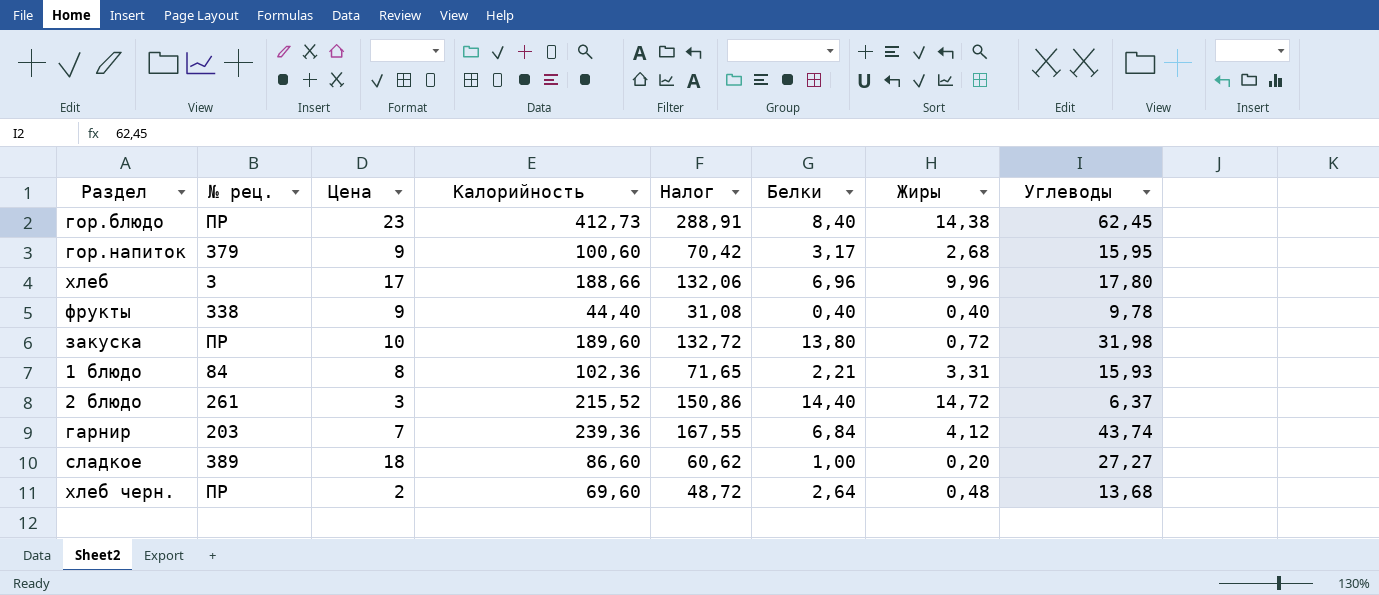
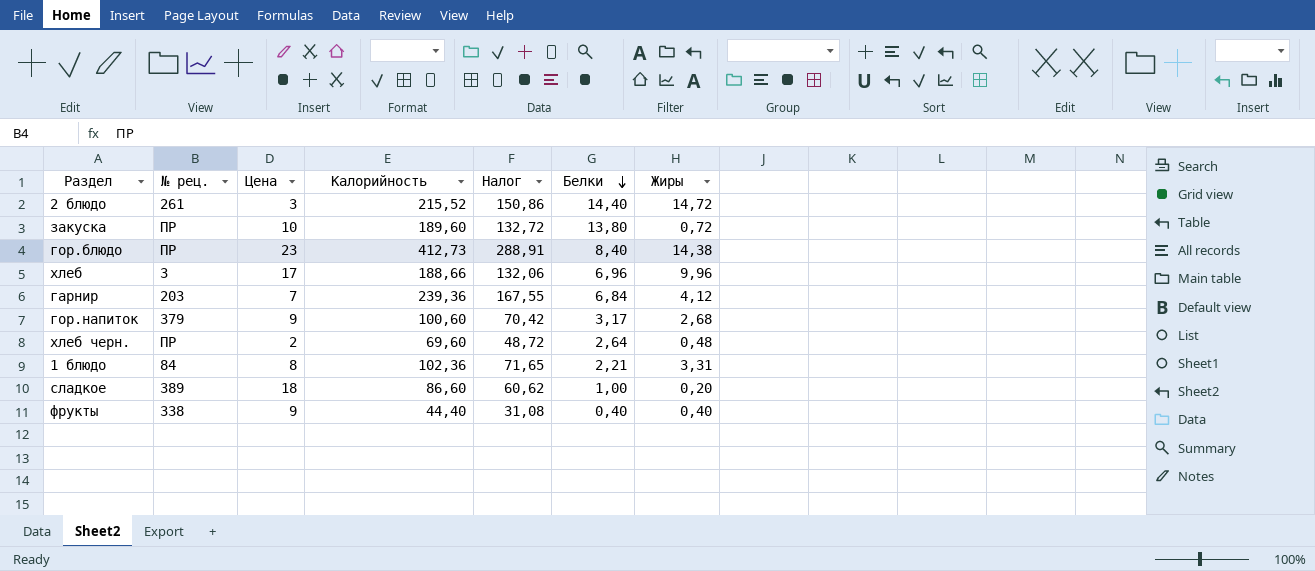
row order: none -> Белки descending
column Углеводы | position: 8 -> none

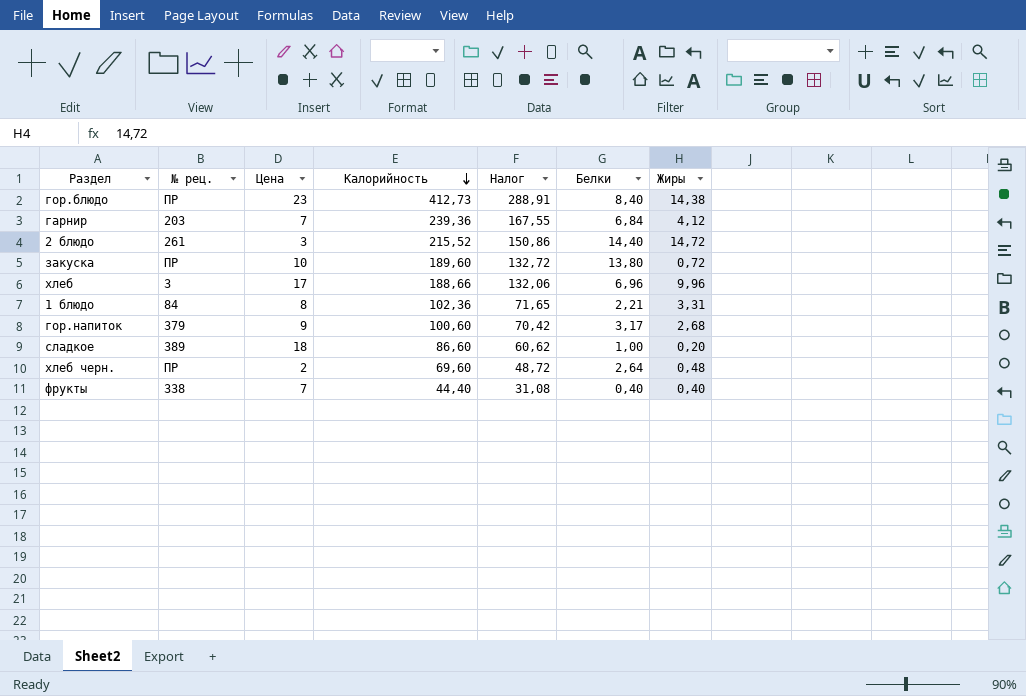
row order: Белки descending -> Калорийность descending
фрукты | Цена: 9 -> 7

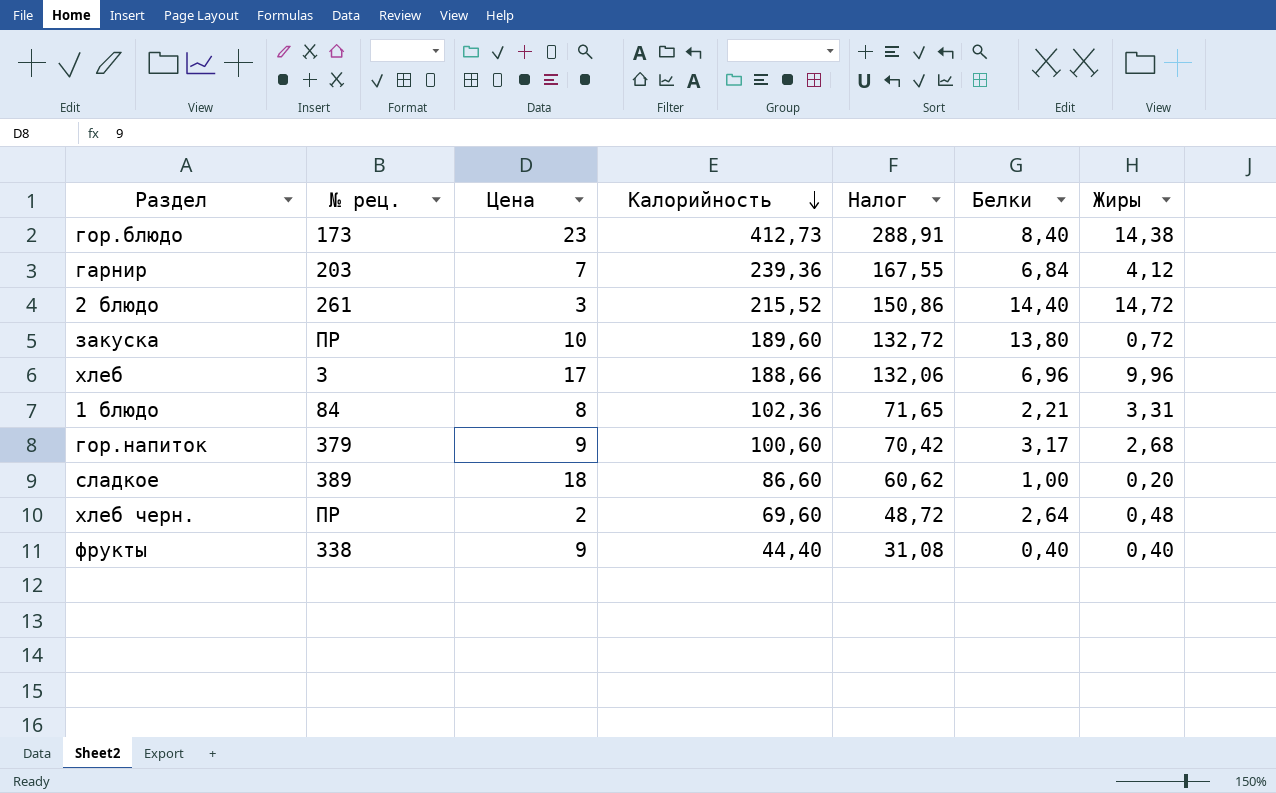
гор.блюдо | № рец.: ПР -> 173
фрукты | Цена: 7 -> 9

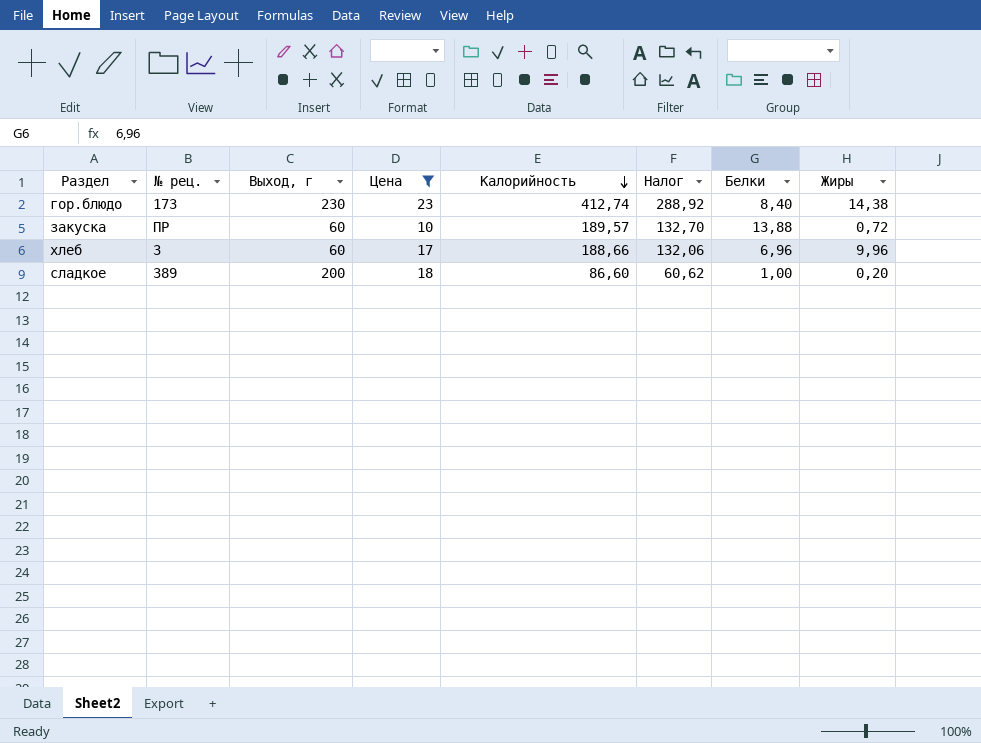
filter: none -> Цена >= 10
column Выход, г | position: none -> 3
гор.блюдо | Калорийность: 412,73 -> 412,74
гор.блюдо | Налог: 288,91 -> 288,92
закуска | Калорийность: 189,60 -> 189,57
закуска | Налог: 132,72 -> 132,70
закуска | Белки: 13,80 -> 13,88

